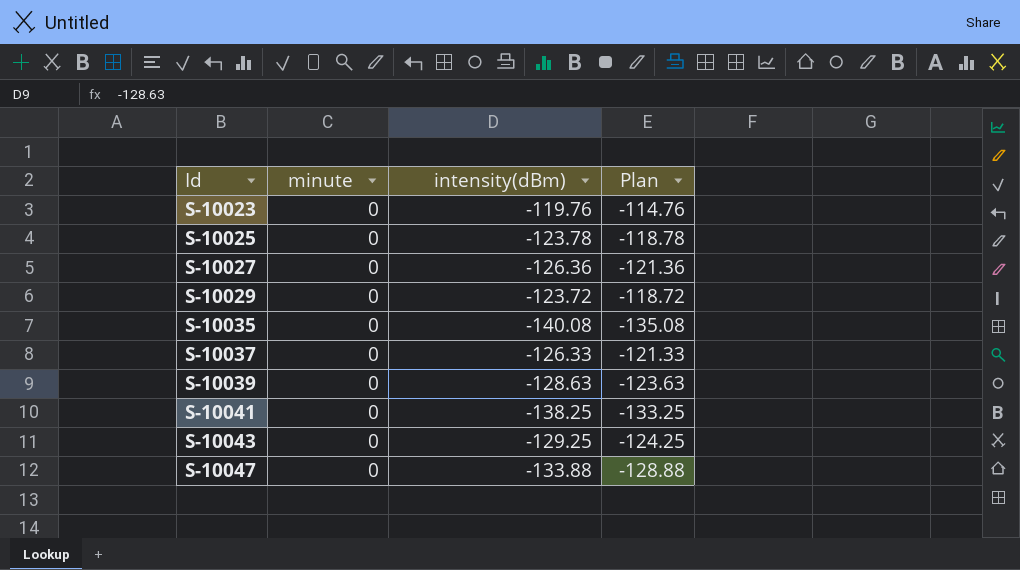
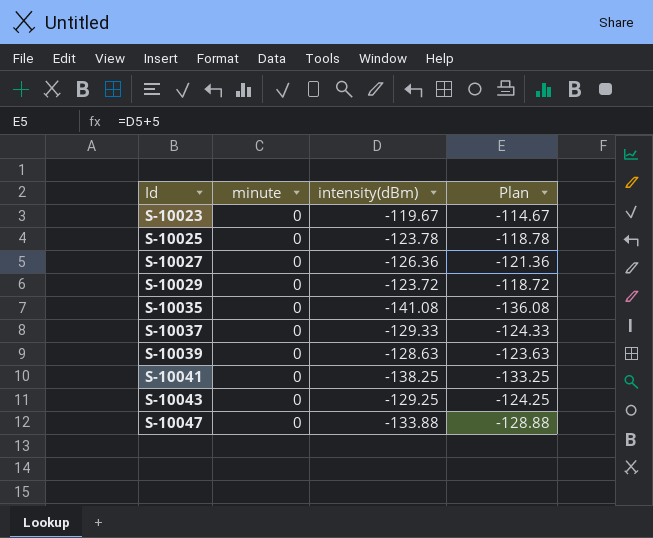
S-10023 | intensity(dBm): -119.76 -> -119.67
S-10023 | Plan: -114.76 -> -114.67
S-10035 | intensity(dBm): -140.08 -> -141.08
S-10035 | Plan: -135.08 -> -136.08
S-10037 | intensity(dBm): -126.33 -> -129.33
S-10037 | Plan: -121.33 -> -124.33

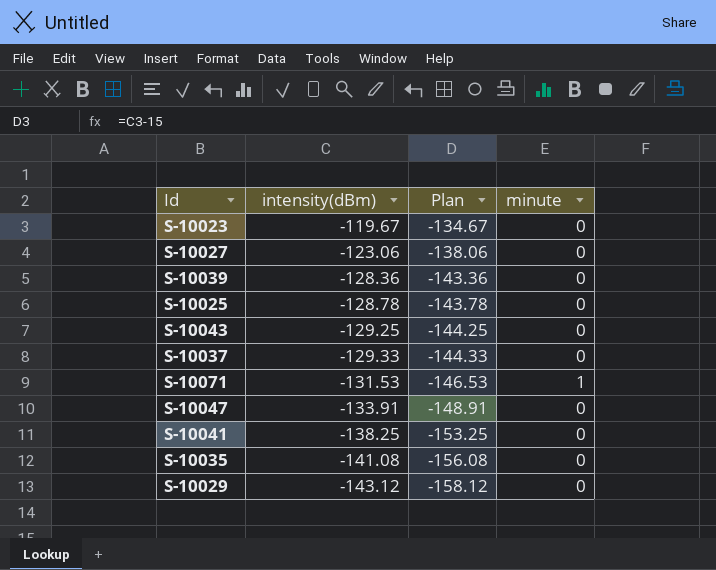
row order: Id ascending -> intensity(dBm) descending
column Plan | formula: [intensity(dBm)] + 5 -> [intensity(dBm)] - 15
column minute | position: 2 -> 4
S-10027 | intensity(dBm): -126.36 -> -123.06
S-10039 | intensity(dBm): -128.63 -> -128.36
S-10025 | intensity(dBm): -123.78 -> -128.78
row S-10071: none -> -131.53 | -146.53 | 1
S-10047 | intensity(dBm): -133.88 -> -133.91
S-10029 | intensity(dBm): -123.72 -> -143.12

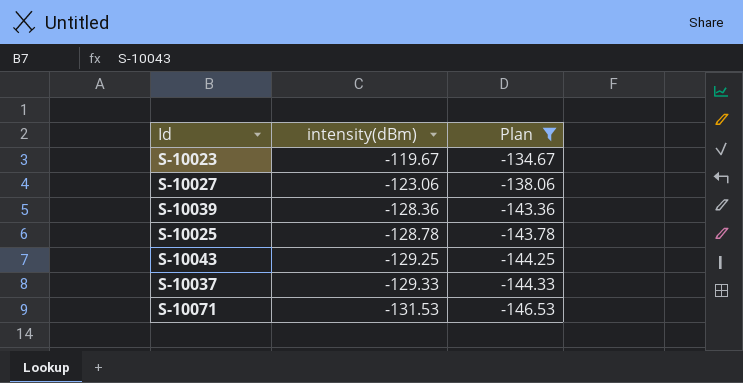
filter: none -> Plan >= -146.53
column minute | position: 4 -> none

